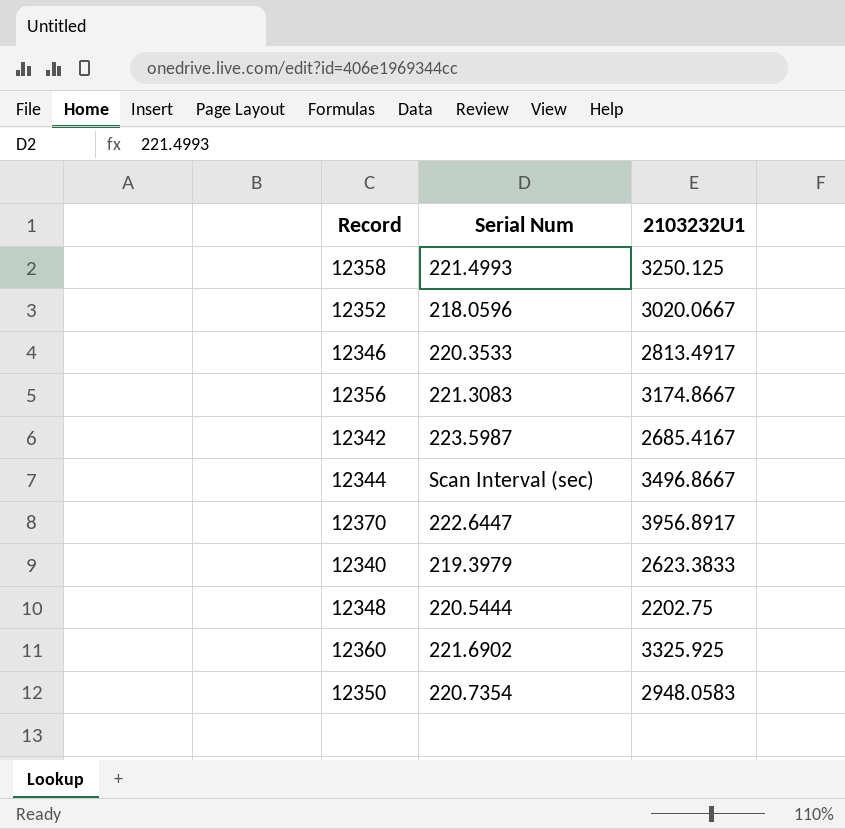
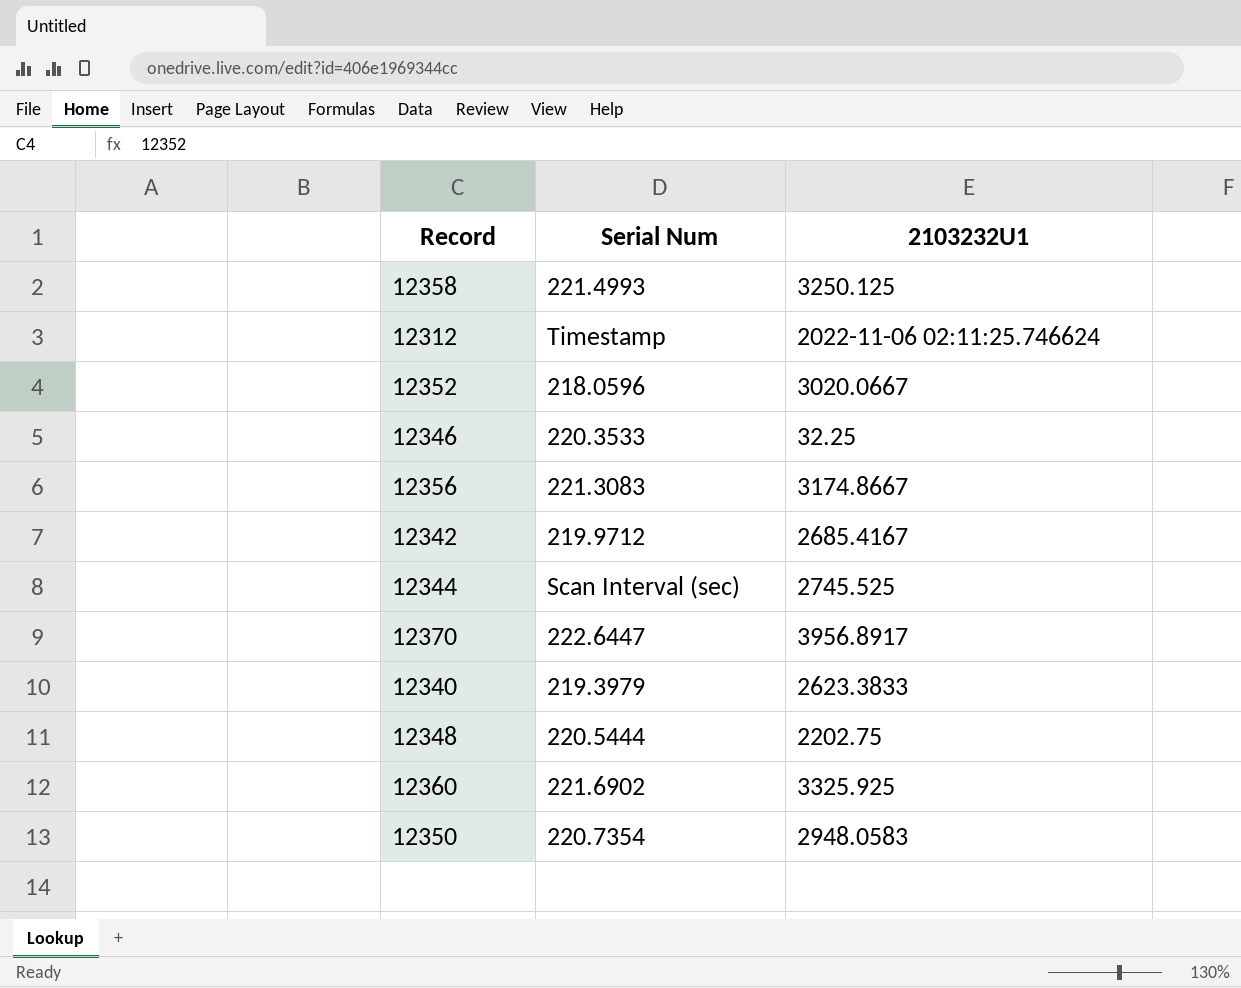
row 12312: none -> Timestamp | 2022-11-06 02:11:25.746624
12346 | 2103232U1: 2813.4917 -> 32.25
12342 | Serial Num: 223.5987 -> 219.9712
12344 | 2103232U1: 3496.8667 -> 2745.525

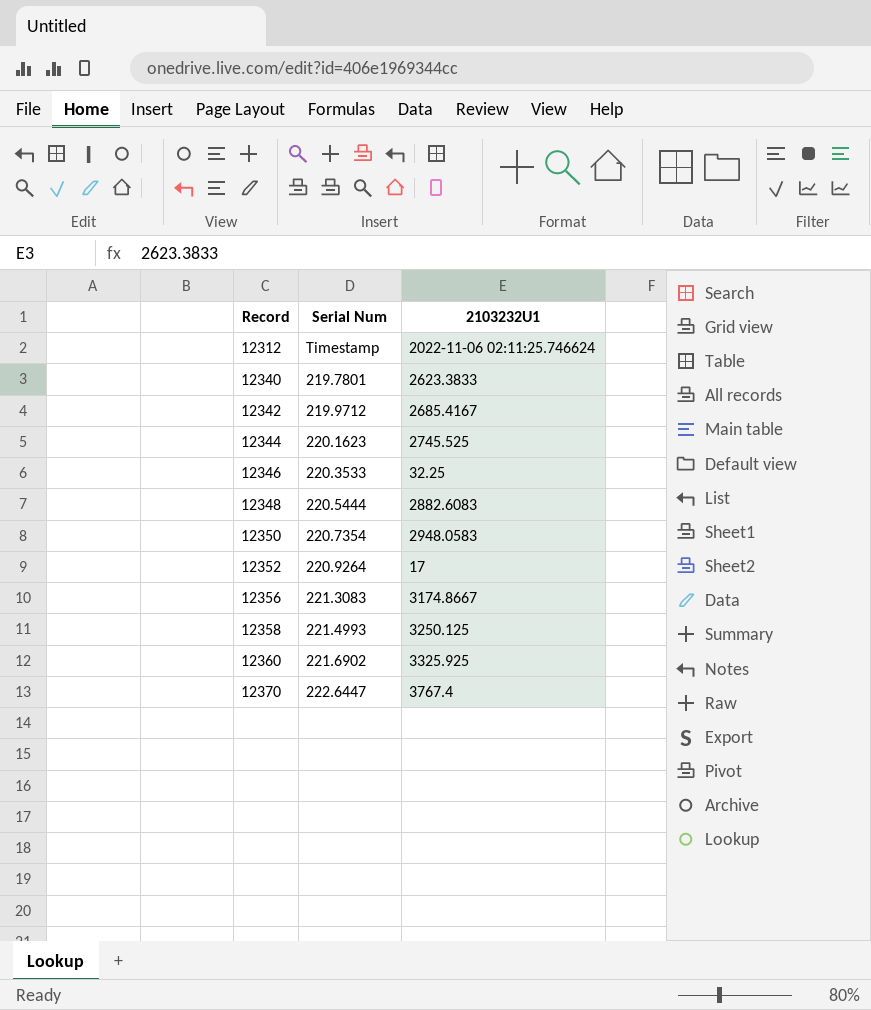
row order: none -> Record ascending
12340 | Serial Num: 219.3979 -> 219.7801
12344 | Serial Num: Scan Interval (sec) -> 220.1623
12348 | 2103232U1: 2202.75 -> 2882.6083
12352 | Serial Num: 218.0596 -> 220.9264
12352 | 2103232U1: 3020.0667 -> 17
12370 | 2103232U1: 3956.8917 -> 3767.4

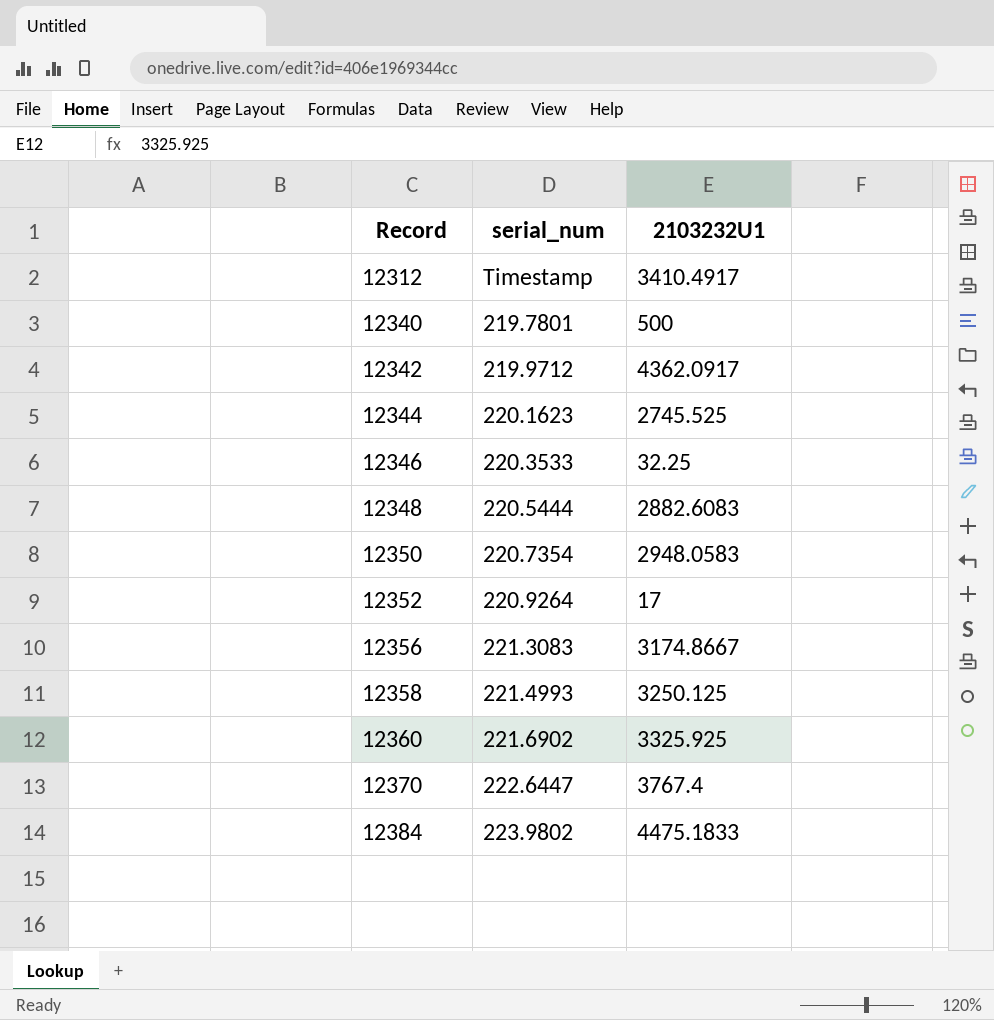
column name: Serial Num -> serial_num
12312 | 2103232U1: 2022-11-06 02:11:25.746624 -> 3410.4917
12340 | 2103232U1: 2623.3833 -> 500
12342 | 2103232U1: 2685.4167 -> 4362.0917
row 12384: none -> 223.9802 | 4475.1833

